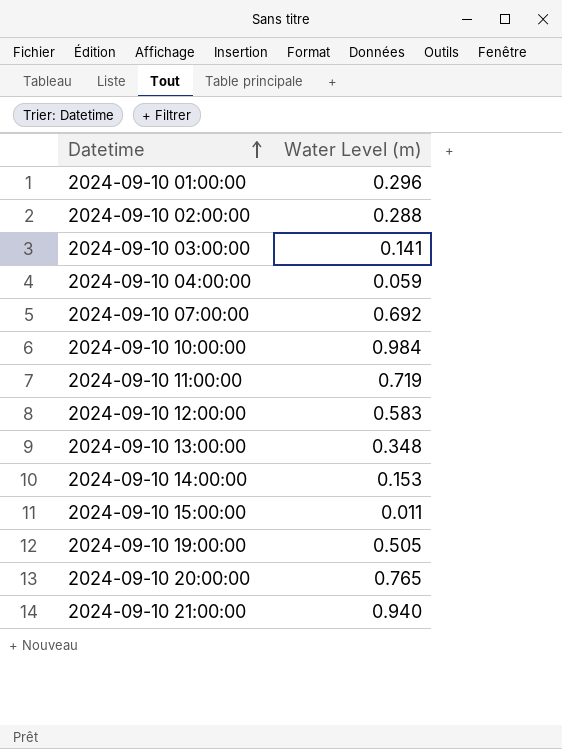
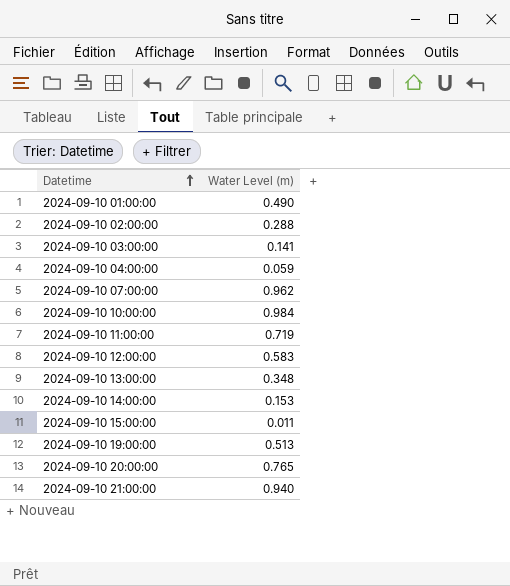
2024-09-10 01:00:00 | Water Level (m): 0.296 -> 0.490
2024-09-10 07:00:00 | Water Level (m): 0.692 -> 0.962
2024-09-10 19:00:00 | Water Level (m): 0.505 -> 0.513

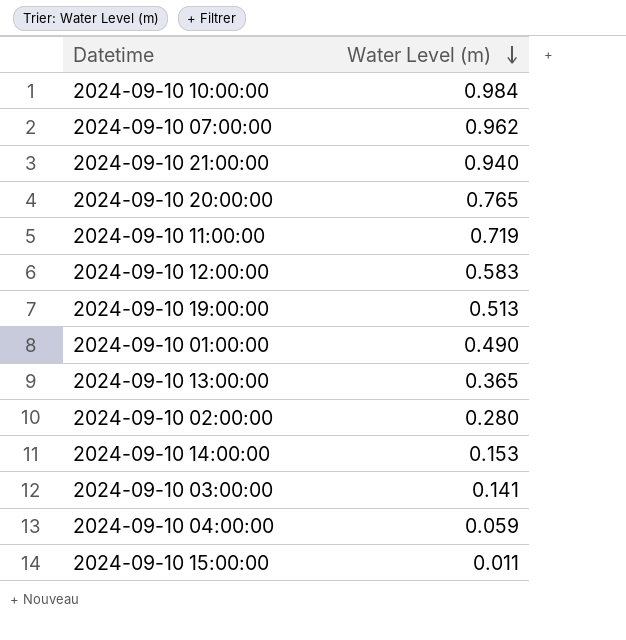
row order: Datetime ascending -> Water Level (m) descending
2024-09-10 13:00:00 | Water Level (m): 0.348 -> 0.365
2024-09-10 02:00:00 | Water Level (m): 0.288 -> 0.280

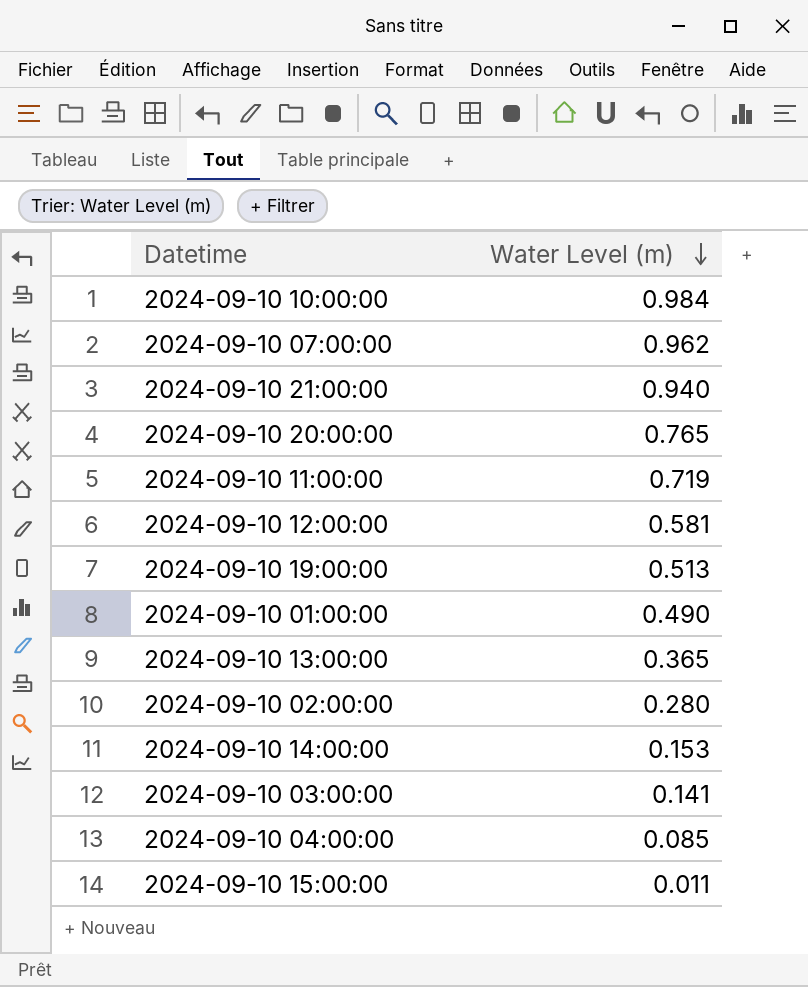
2024-09-10 12:00:00 | Water Level (m): 0.583 -> 0.581
2024-09-10 04:00:00 | Water Level (m): 0.059 -> 0.085

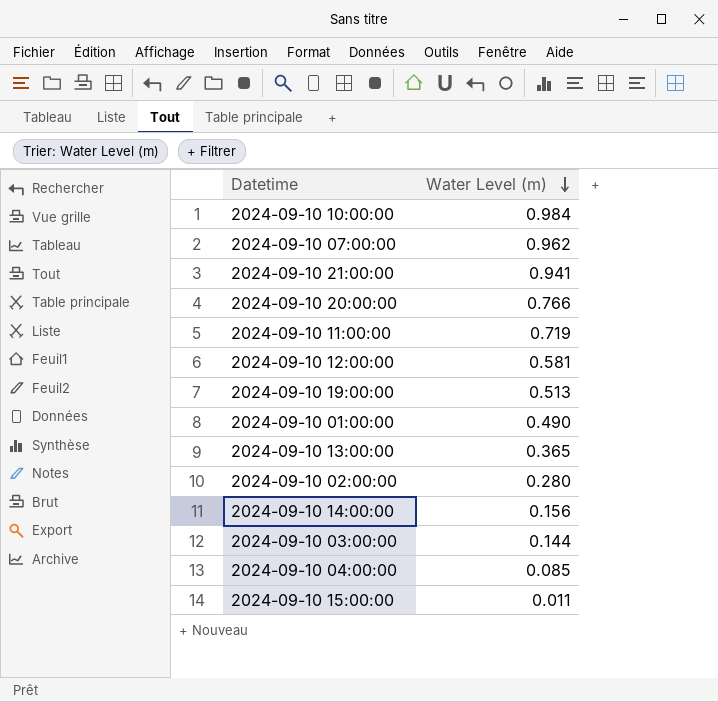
2024-09-10 21:00:00 | Water Level (m): 0.940 -> 0.941
2024-09-10 20:00:00 | Water Level (m): 0.765 -> 0.766
2024-09-10 14:00:00 | Water Level (m): 0.153 -> 0.156
2024-09-10 03:00:00 | Water Level (m): 0.141 -> 0.144

